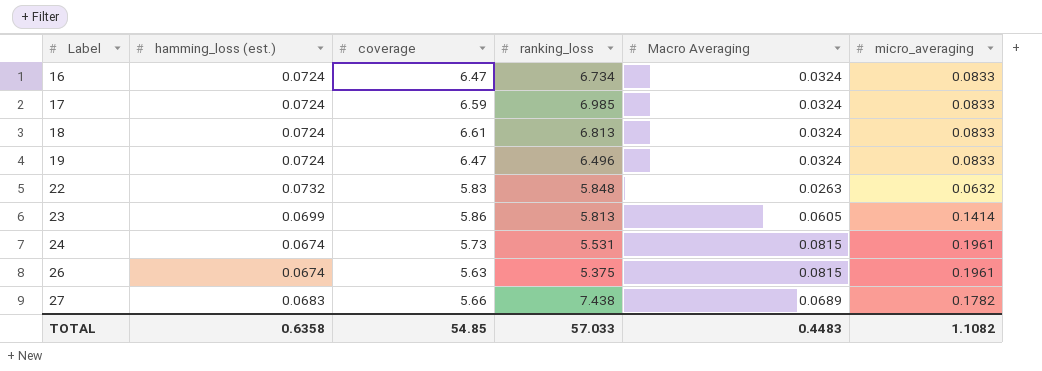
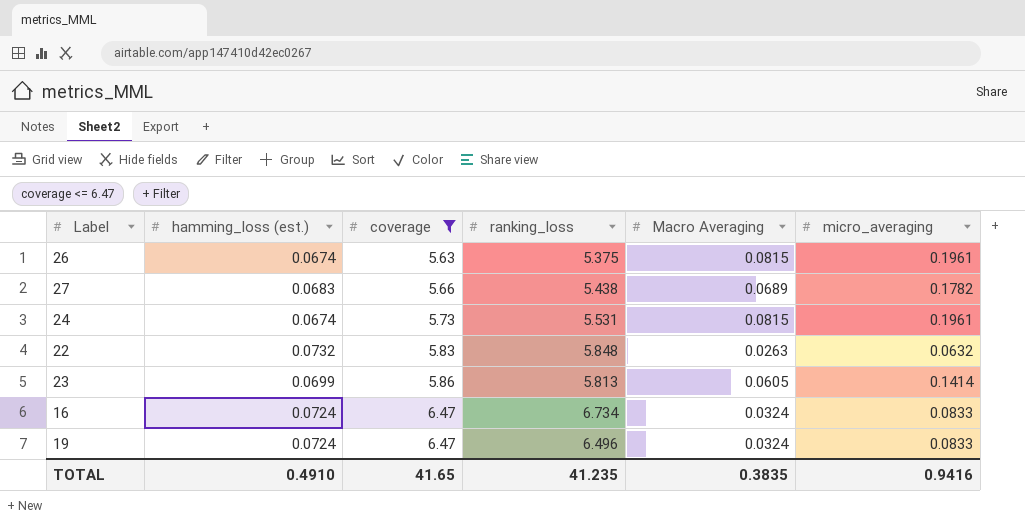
filter: none -> coverage <= 6.47
row order: Label ascending -> coverage ascending
27 | ranking_loss: 7.438 -> 5.438
TOTAL | hamming_loss (est.): 0.6358 -> 0.4910
TOTAL | coverage: 54.85 -> 41.65
TOTAL | ranking_loss: 57.033 -> 41.235
TOTAL | Macro Averaging: 0.4483 -> 0.3835
TOTAL | micro_averaging: 1.1082 -> 0.9416

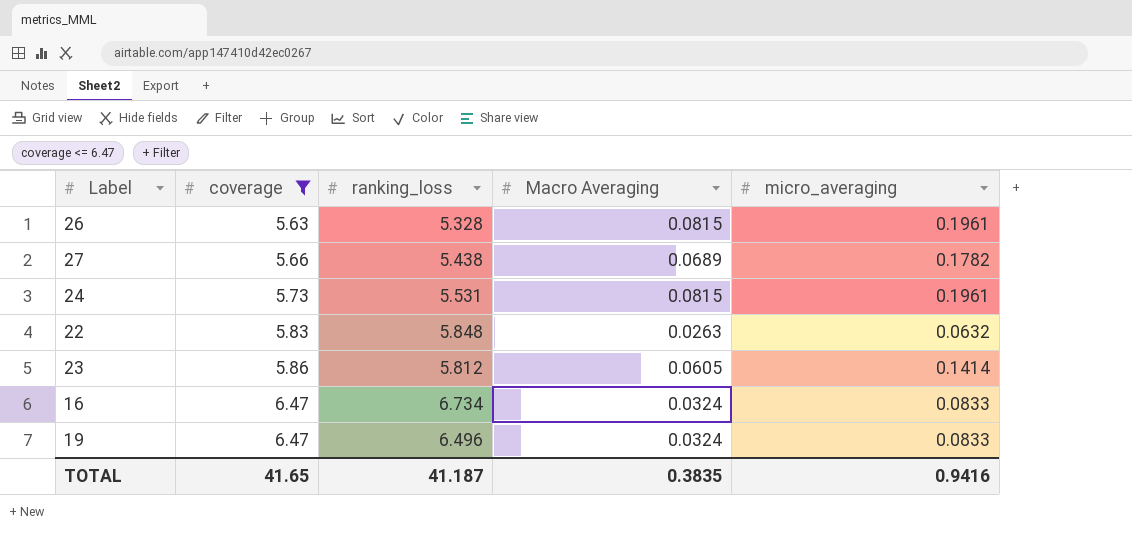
column hamming_loss (est.) | position: 2 -> none
26 | ranking_loss: 5.375 -> 5.328
23 | ranking_loss: 5.813 -> 5.812
TOTAL | ranking_loss: 41.235 -> 41.187

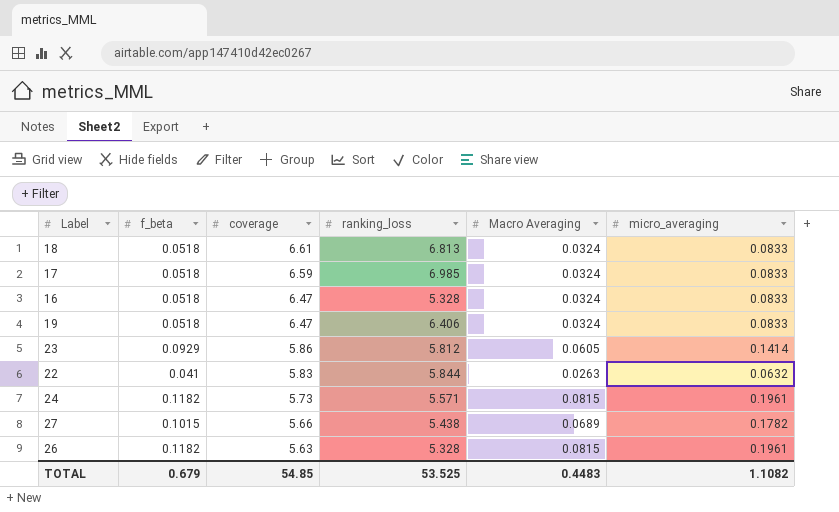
filter: coverage <= 6.47 -> none
row order: coverage ascending -> coverage descending
column f_beta | position: none -> 2
16 | ranking_loss: 6.734 -> 5.328
19 | ranking_loss: 6.496 -> 6.406
22 | ranking_loss: 5.848 -> 5.844
24 | ranking_loss: 5.531 -> 5.571
TOTAL | coverage: 41.65 -> 54.85
TOTAL | ranking_loss: 41.187 -> 53.525
TOTAL | Macro Averaging: 0.3835 -> 0.4483
TOTAL | micro_averaging: 0.9416 -> 1.1082

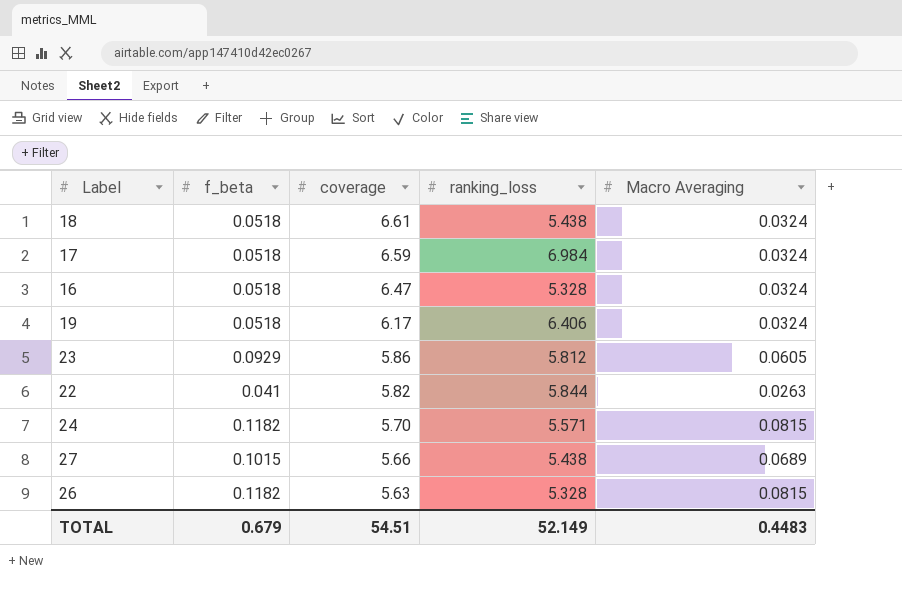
column micro_averaging | position: 6 -> none
18 | ranking_loss: 6.813 -> 5.438
17 | ranking_loss: 6.985 -> 6.984
19 | coverage: 6.47 -> 6.17
22 | coverage: 5.83 -> 5.82
24 | coverage: 5.73 -> 5.70
TOTAL | coverage: 54.85 -> 54.51
TOTAL | ranking_loss: 53.525 -> 52.149

